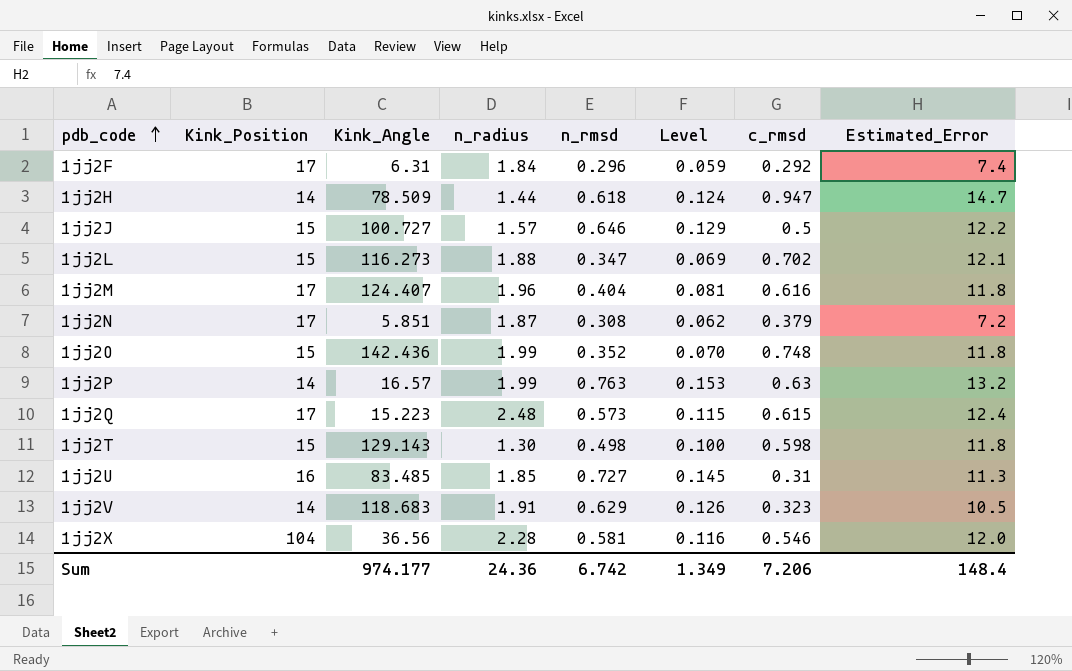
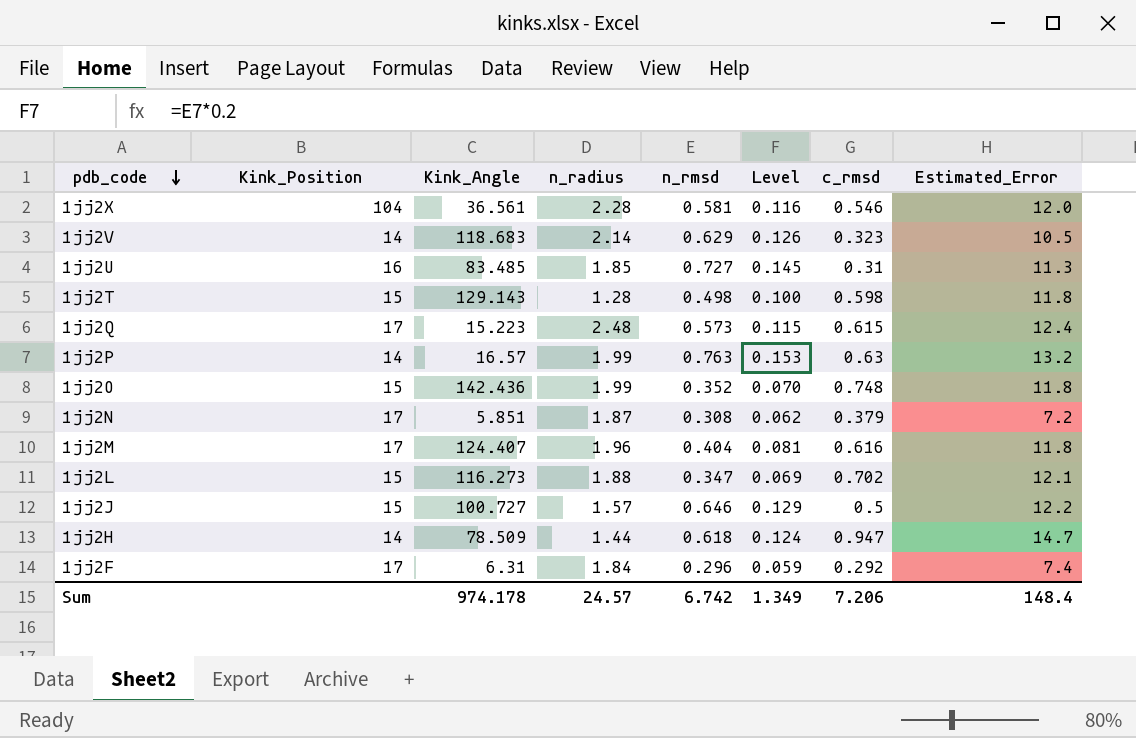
row order: pdb_code ascending -> pdb_code descending
1jj2X | Kink_Angle: 36.56 -> 36.561
1jj2V | n_radius: 1.91 -> 2.14
1jj2T | n_radius: 1.30 -> 1.28
Sum | Kink_Angle: 974.177 -> 974.178
Sum | n_radius: 24.36 -> 24.57

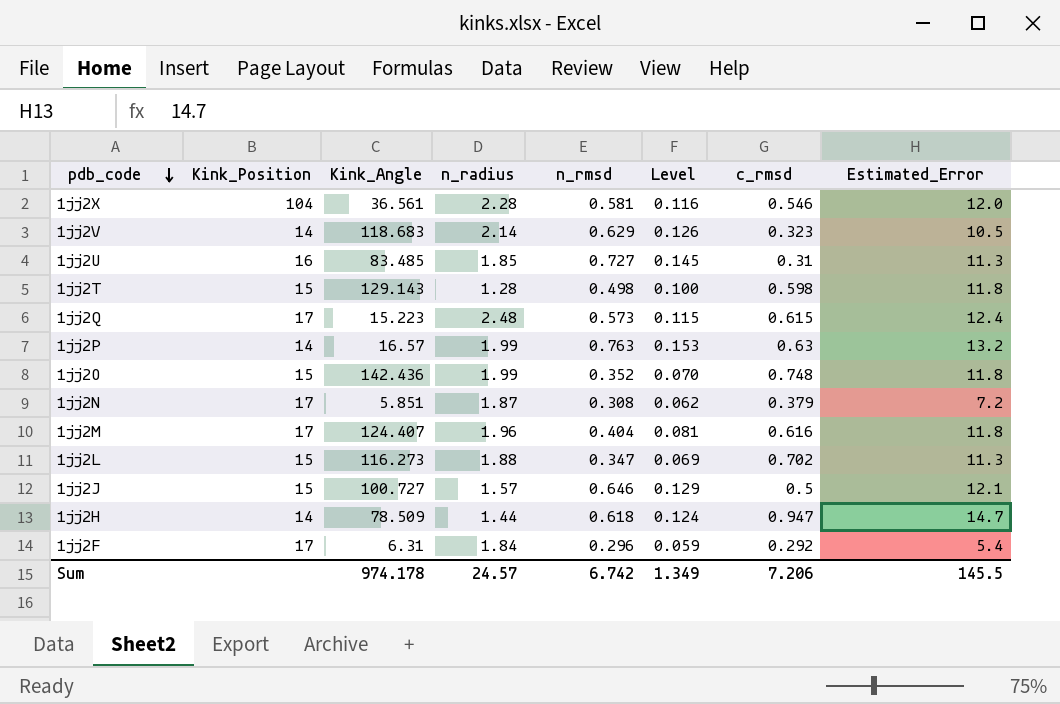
1jj2L | Estimated_Error: 12.1 -> 11.3
1jj2J | Estimated_Error: 12.2 -> 12.1
1jj2F | Estimated_Error: 7.4 -> 5.4
Sum | Estimated_Error: 148.4 -> 145.5

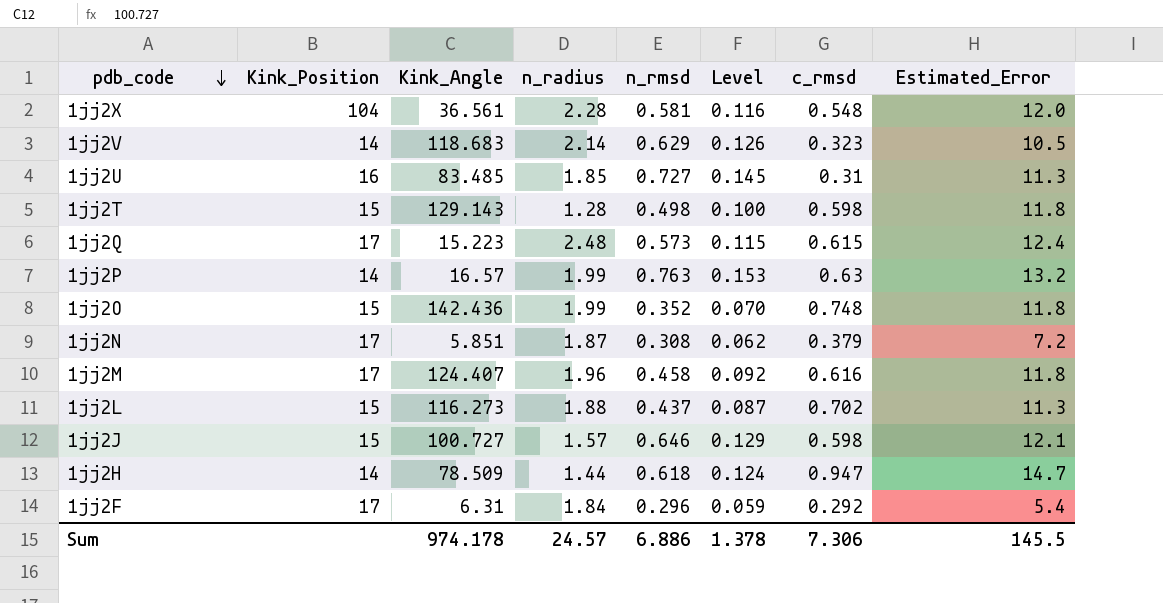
1jj2X | c_rmsd: 0.546 -> 0.548
1jj2M | n_rmsd: 0.404 -> 0.458
1jj2M | Level: 0.081 -> 0.092
1jj2L | n_rmsd: 0.347 -> 0.437
1jj2L | Level: 0.069 -> 0.087
1jj2J | c_rmsd: 0.5 -> 0.598
Sum | n_rmsd: 6.742 -> 6.886
Sum | Level: 1.349 -> 1.378
Sum | c_rmsd: 7.206 -> 7.306

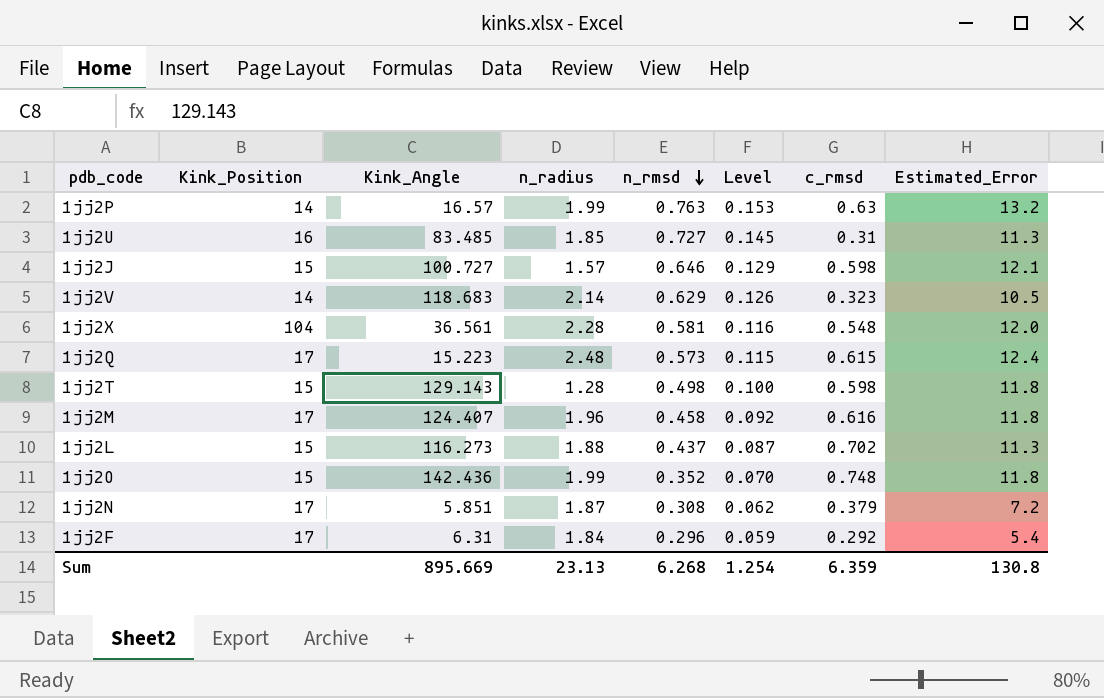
row order: pdb_code descending -> n_rmsd descending
row 1jj2H: 14 | 78.509 | 1.44 | 0.618 | 0.124 | 0.947 | 14.7 -> none
Sum | Kink_Angle: 974.178 -> 895.669
Sum | n_radius: 24.57 -> 23.13
Sum | n_rmsd: 6.886 -> 6.268
Sum | Level: 1.378 -> 1.254
Sum | c_rmsd: 7.306 -> 6.359
Sum | Estimated_Error: 145.5 -> 130.8

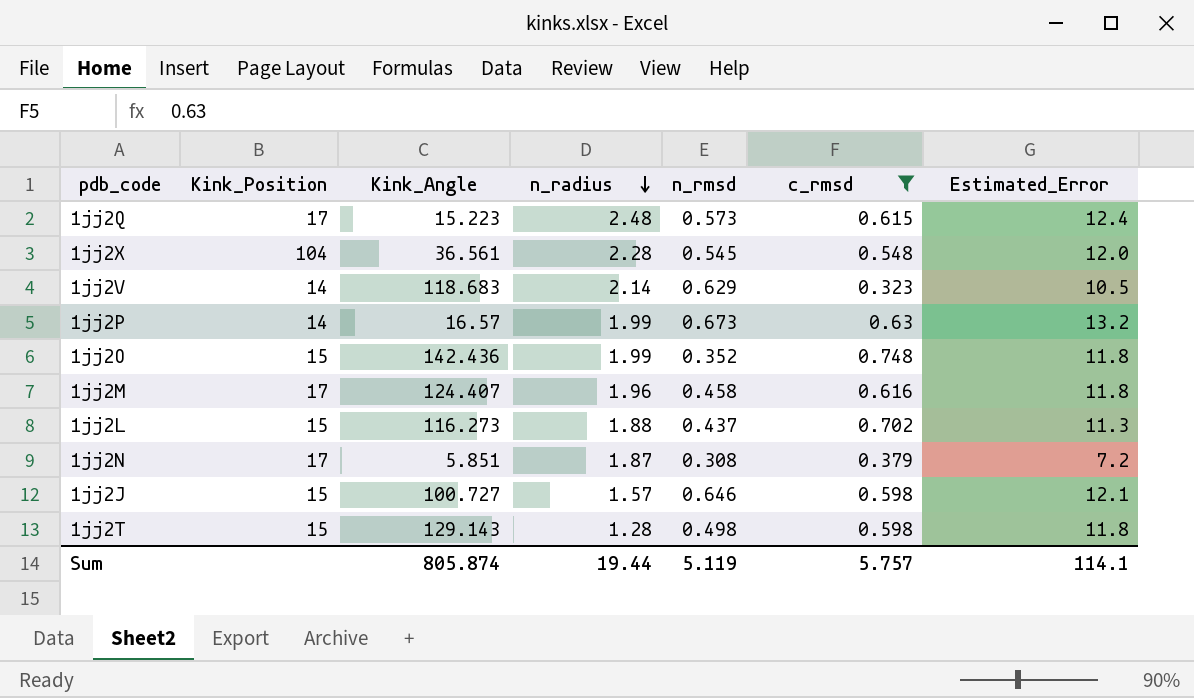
filter: none -> c_rmsd >= 0.323
row order: n_rmsd descending -> n_radius descending
column Level | formula: [n_rmsd] * 0.2 -> none
1jj2X | n_rmsd: 0.581 -> 0.545
1jj2P | n_rmsd: 0.763 -> 0.673
Sum | Kink_Angle: 895.669 -> 805.874
Sum | n_radius: 23.13 -> 19.44
Sum | n_rmsd: 6.268 -> 5.119
Sum | c_rmsd: 6.359 -> 5.757
Sum | Estimated_Error: 130.8 -> 114.1

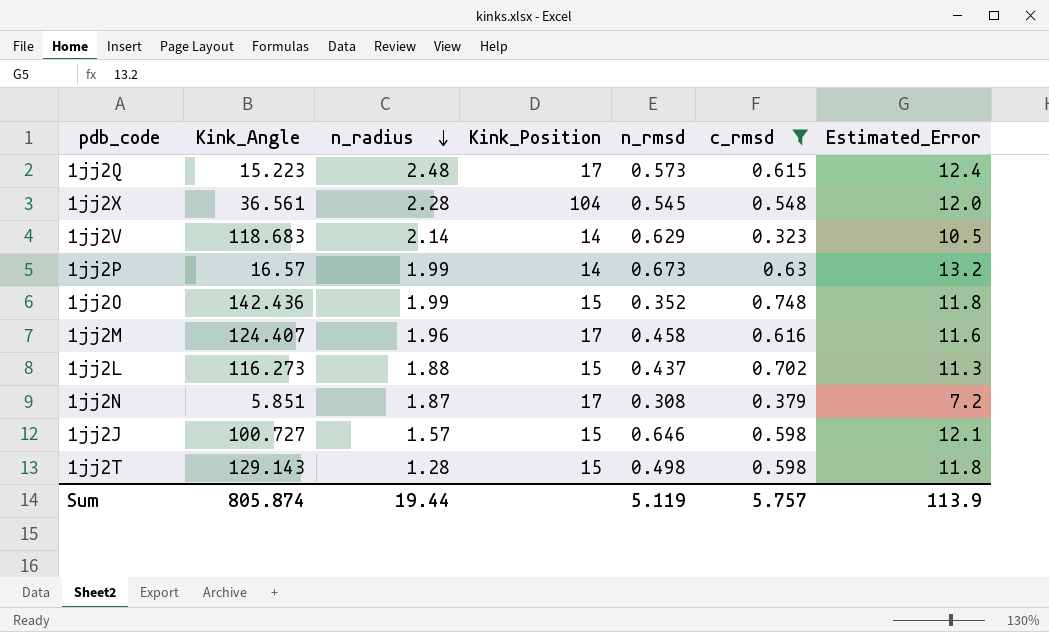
column Kink_Position | position: 2 -> 4
1jj2M | Estimated_Error: 11.8 -> 11.6
Sum | Estimated_Error: 114.1 -> 113.9

